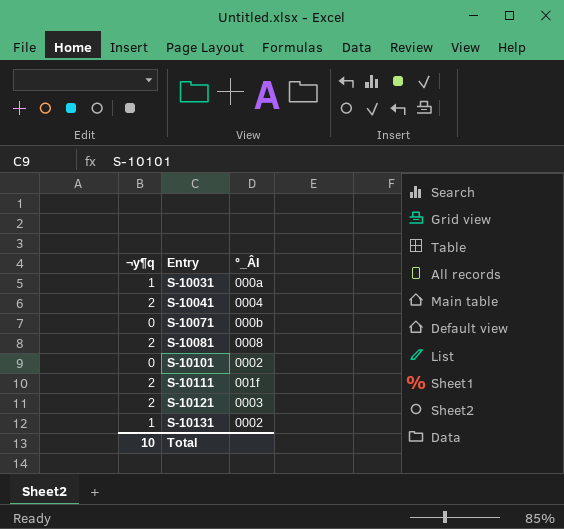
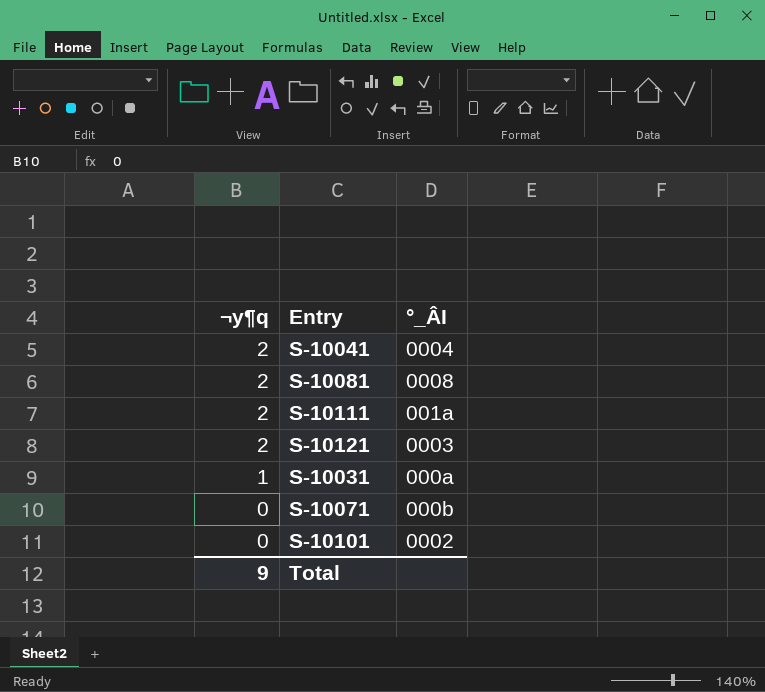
row order: Entry ascending -> ¬y¶q descending
row S-10131: 1 | 0002 -> none
S-10111 | °_ÂI: 001f -> 001a
Total | ¬y¶q: 10 -> 9

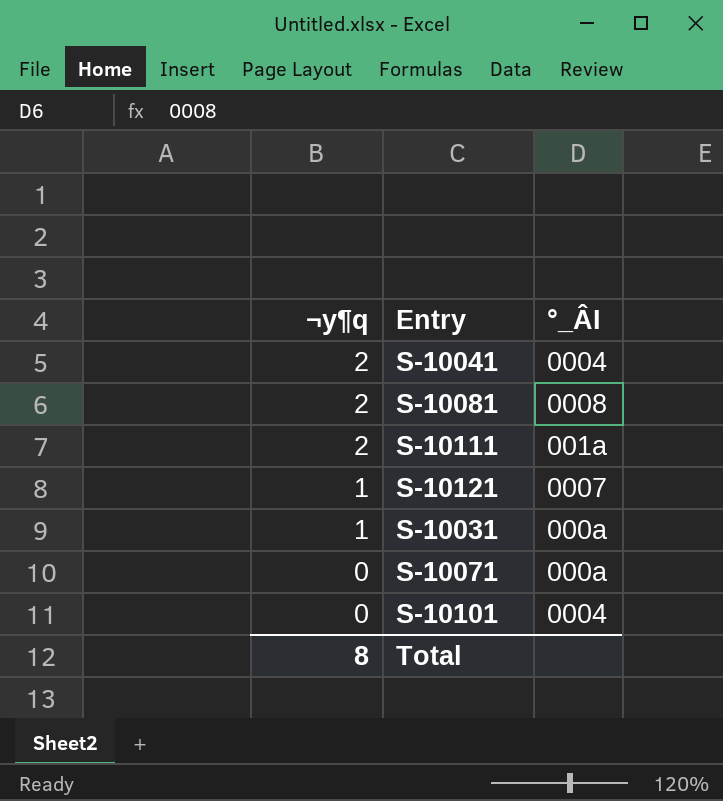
S-10121 | ¬y¶q: 2 -> 1
S-10121 | °_ÂI: 0003 -> 0007
S-10071 | °_ÂI: 000b -> 000a
S-10101 | °_ÂI: 0002 -> 0004
Total | ¬y¶q: 9 -> 8

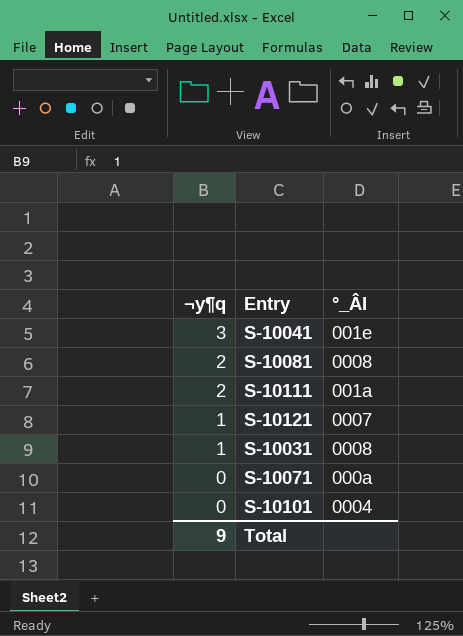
S-10041 | ¬y¶q: 2 -> 3
S-10041 | °_ÂI: 0004 -> 001e
S-10031 | °_ÂI: 000a -> 0008
Total | ¬y¶q: 8 -> 9

